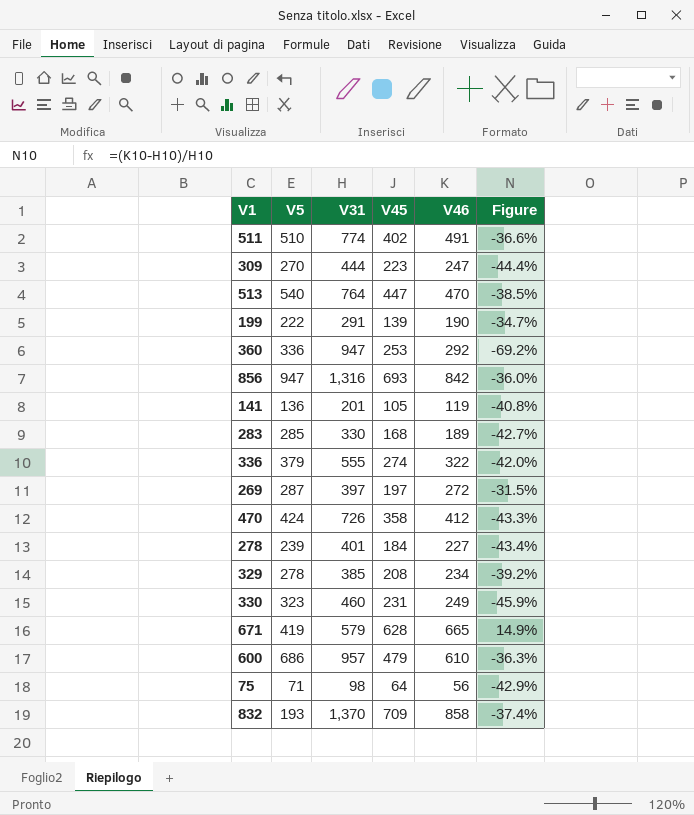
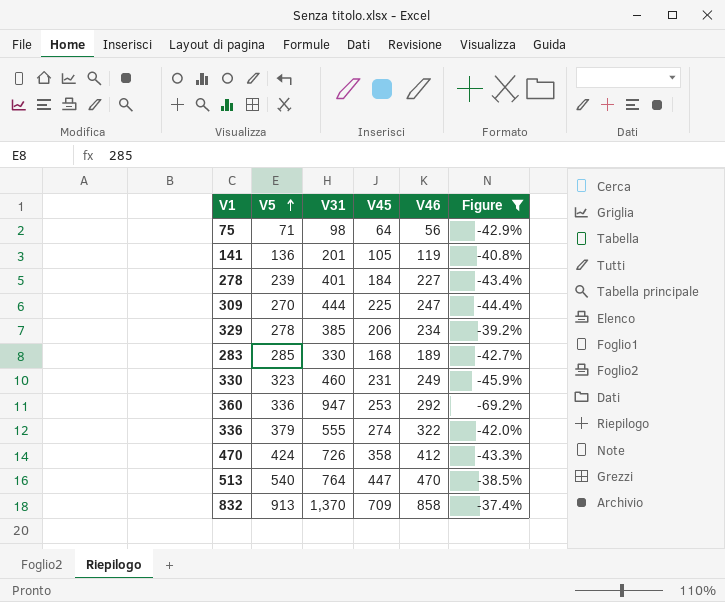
filter: none -> Figure <= -37.4%
row order: none -> V5 ascending
309 | V45: 223 -> 225
329 | V45: 208 -> 206
832 | V5: 193 -> 913

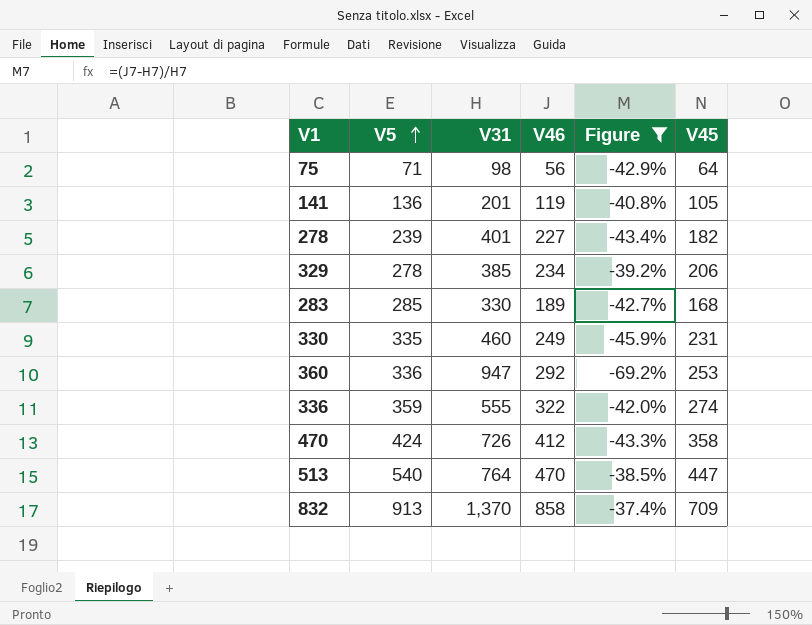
column V45 | position: 4 -> 6
row 309: 270 | 444 | 225 | 247 | -44.4% -> none
278 | V45: 184 -> 182
330 | V5: 323 -> 335
336 | V5: 379 -> 359

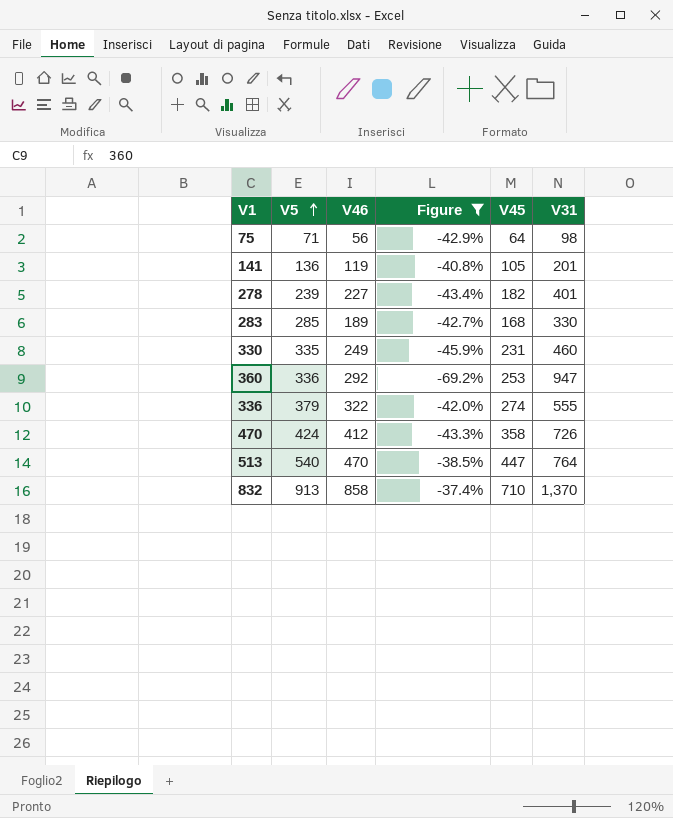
column V31 | position: 3 -> 6
row 329: 278 | 385 | 234 | -39.2% | 206 -> none
336 | V5: 359 -> 379
832 | V45: 709 -> 710

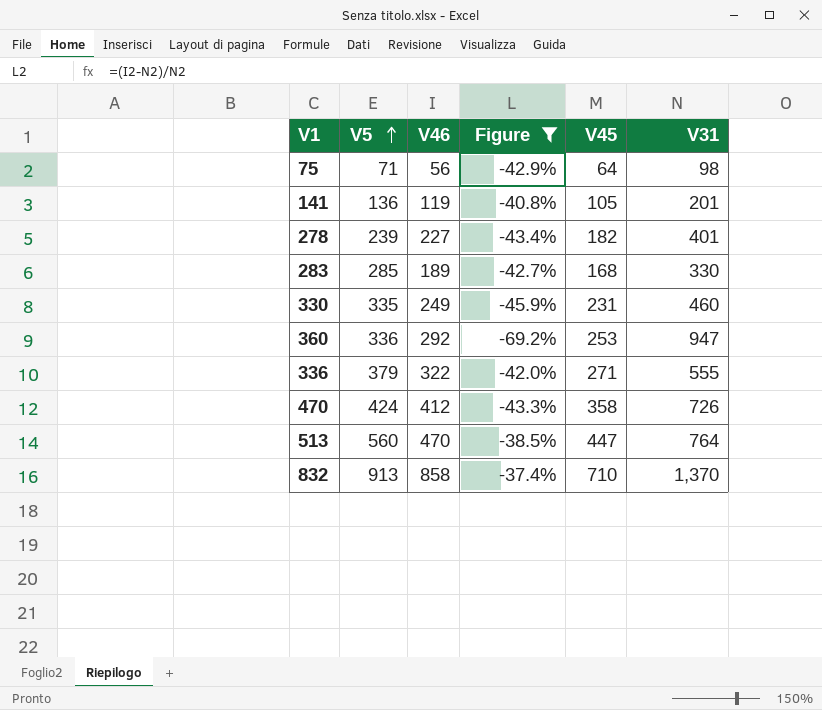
336 | V45: 274 -> 271
513 | V5: 540 -> 560

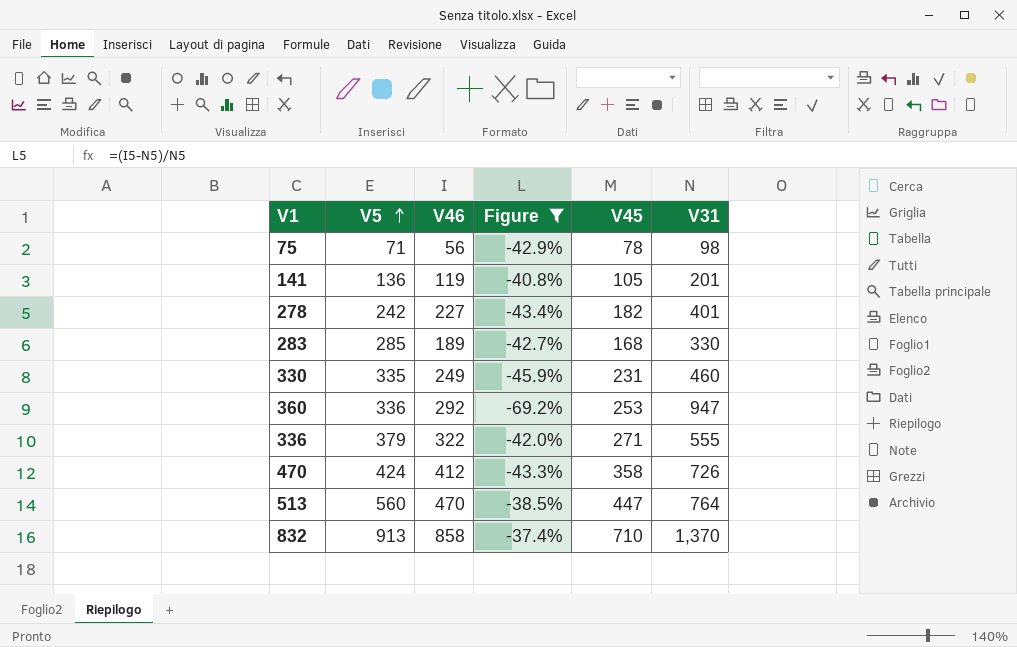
75 | V45: 64 -> 78
278 | V5: 239 -> 242

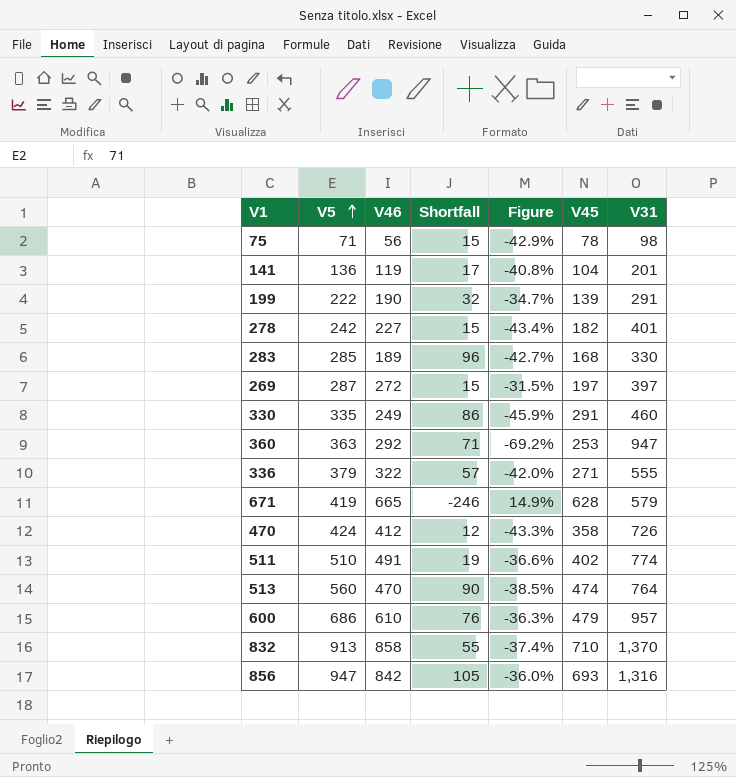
filter: Figure <= -37.4% -> none
column Shortfall | formula: none -> [V5] - [V46]
141 | V45: 105 -> 104
330 | V45: 231 -> 291
360 | V5: 336 -> 363
513 | V45: 447 -> 474

